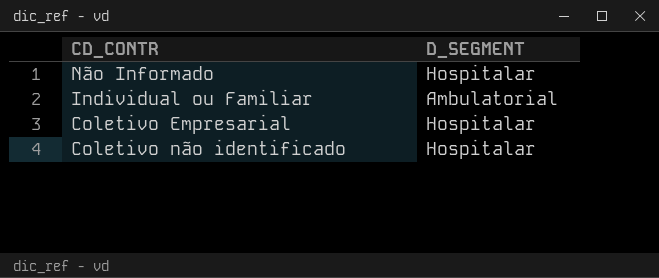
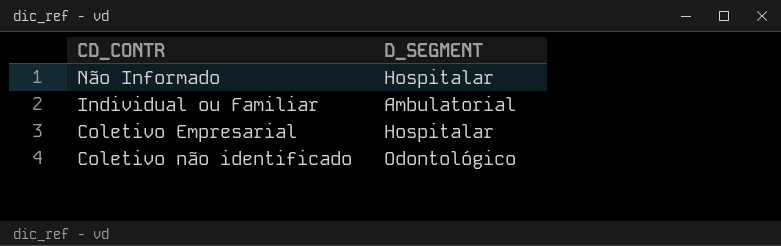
Coletivo não identificado | D_SEGMENT: Hospitalar -> Odontológico

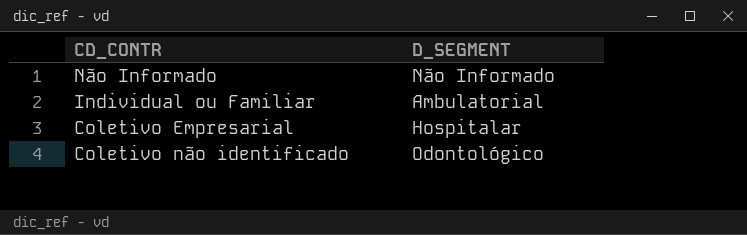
Não Informado | D_SEGMENT: Hospitalar -> Não Informado

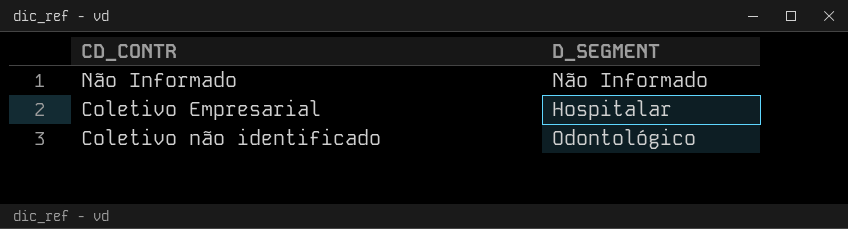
row Individual ou Familiar: Ambulatorial -> none

